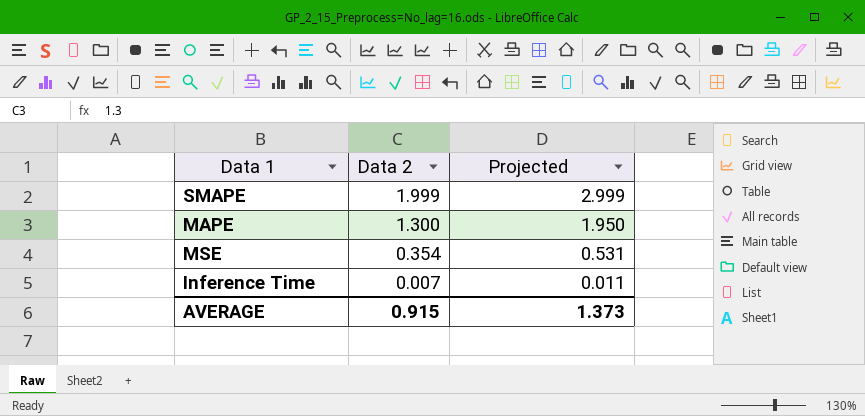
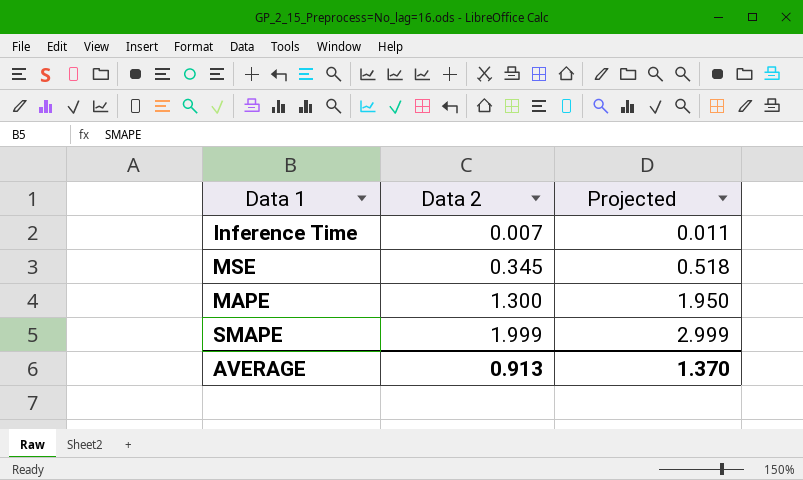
row order: Data 2 descending -> Data 2 ascending
MSE | Data 2: 0.354 -> 0.345
MSE | Projected: 0.531 -> 0.518
AVERAGE | Data 2: 0.915 -> 0.913
AVERAGE | Projected: 1.373 -> 1.370

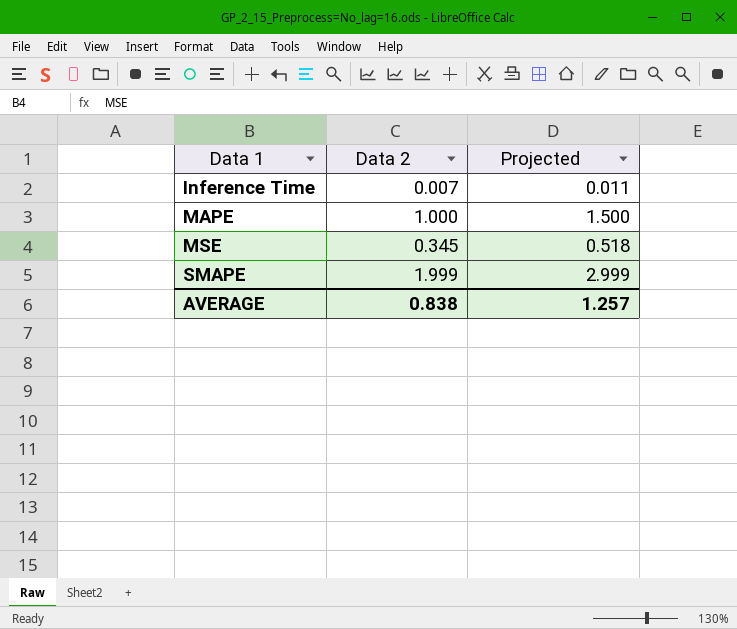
row order: Data 2 ascending -> Data 1 ascending
MAPE | Data 2: 1.300 -> 1.000
MAPE | Projected: 1.950 -> 1.500
AVERAGE | Data 2: 0.913 -> 0.838
AVERAGE | Projected: 1.370 -> 1.257

